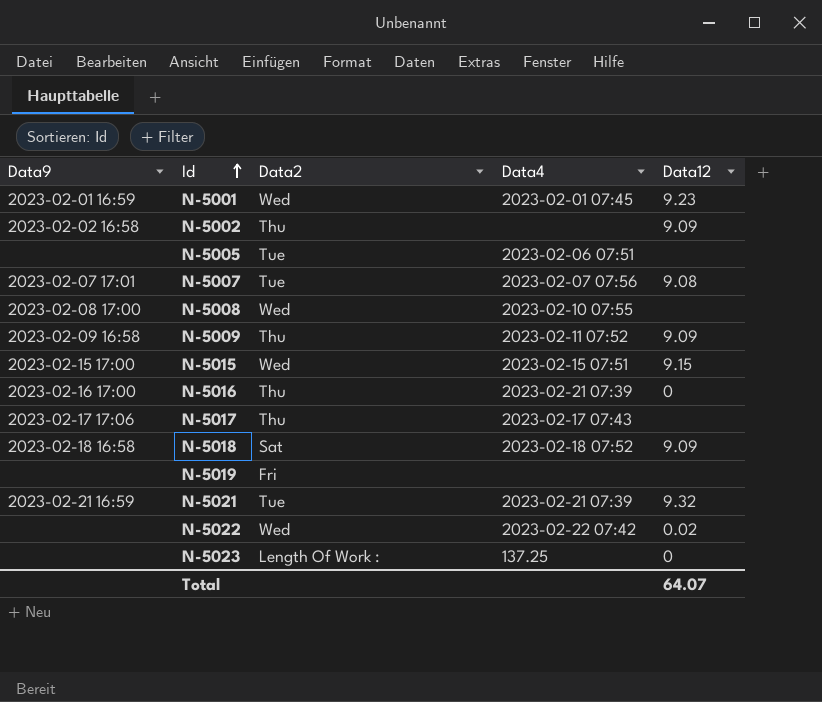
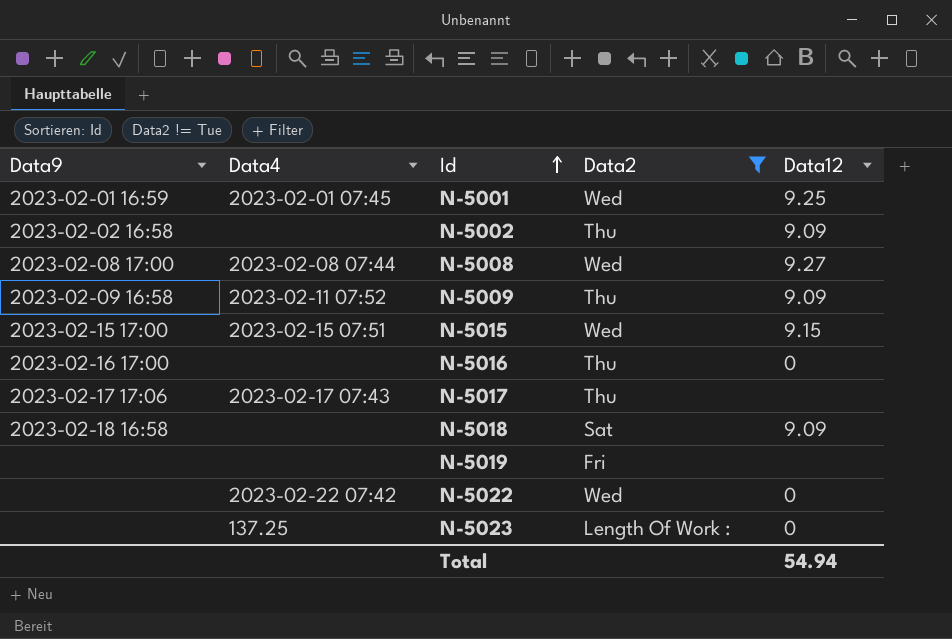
filter: none -> Data2 != Tue
column Data4 | position: 4 -> 2
N-5001 | Data12: 9.23 -> 9.25
N-5008 | Data4: 2023-02-10 07:55 -> 2023-02-08 07:44
N-5008 | Data12: none -> 9.27
N-5016 | Data4: 2023-02-21 07:39 -> none
N-5018 | Data4: 2023-02-18 07:52 -> none
N-5022 | Data12: 0.02 -> 0
Total | Data12: 64.07 -> 54.94

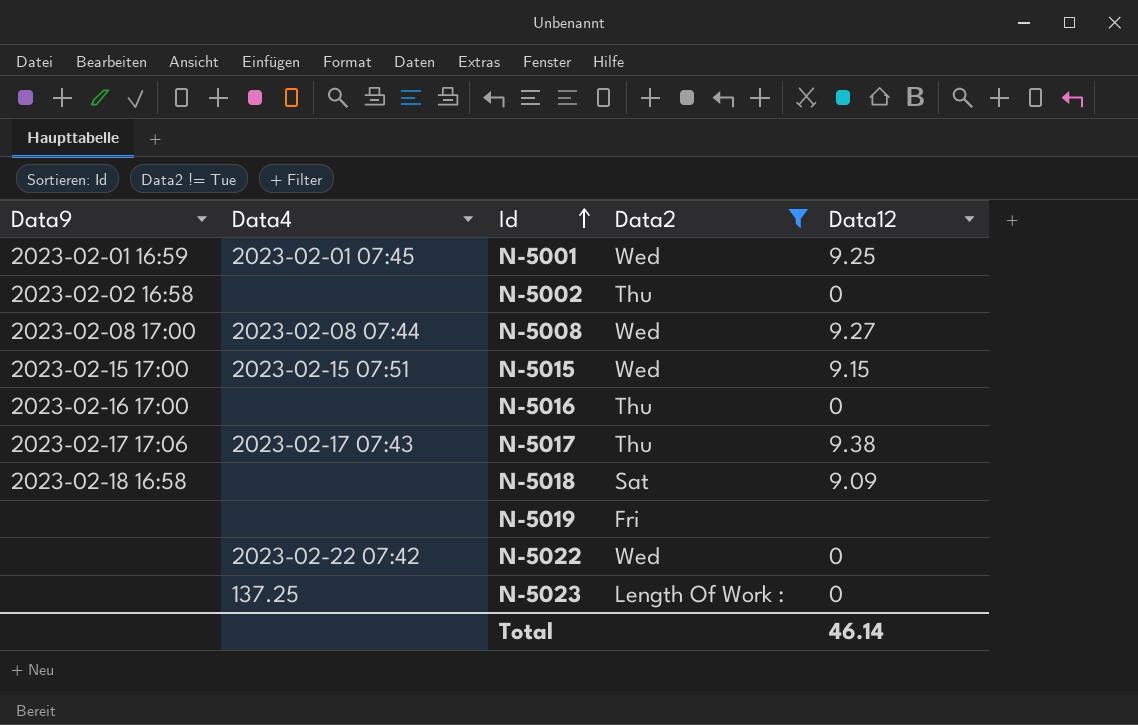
row N-5009: 2023-02-09 16:58 | 2023-02-11 07:52 | Thu | 9.09 -> none
N-5002 | Data12: 9.09 -> 0
N-5017 | Data12: none -> 9.38
Total | Data12: 54.94 -> 46.14

